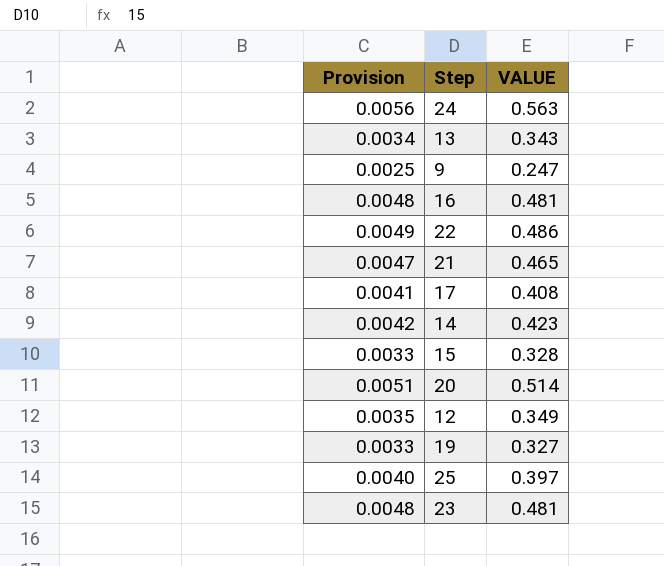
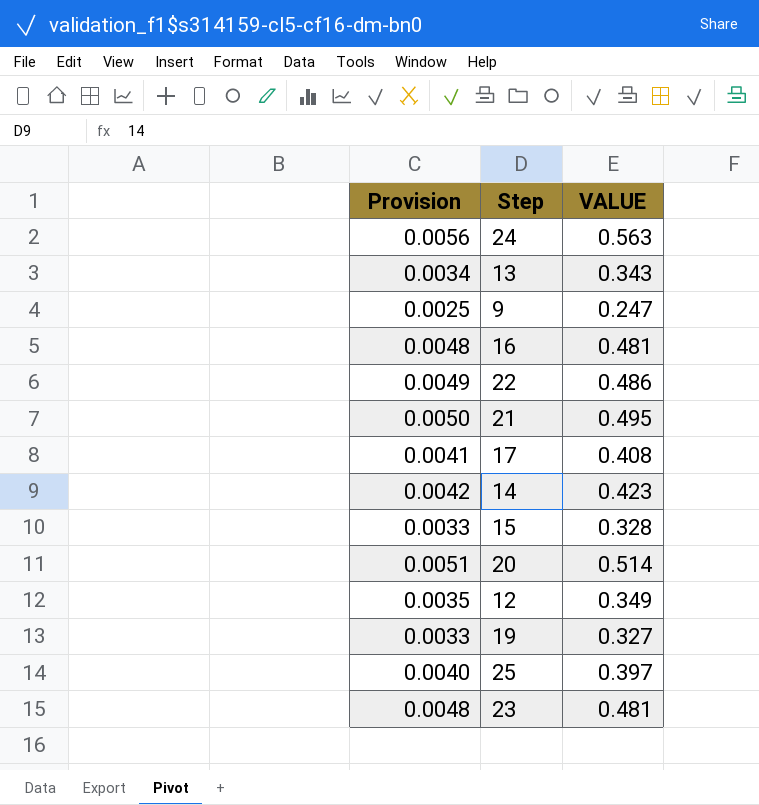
21 | Provision: 0.0047 -> 0.0050
21 | VALUE: 0.465 -> 0.495

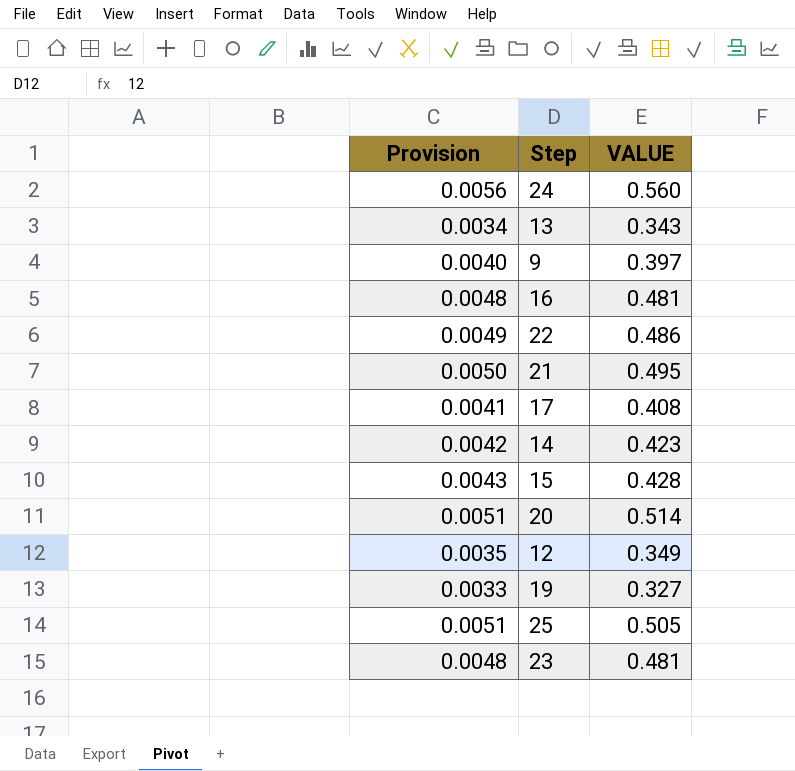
24 | VALUE: 0.563 -> 0.560
9 | Provision: 0.0025 -> 0.0040
9 | VALUE: 0.247 -> 0.397
15 | Provision: 0.0033 -> 0.0043
15 | VALUE: 0.328 -> 0.428
25 | Provision: 0.0040 -> 0.0051
25 | VALUE: 0.397 -> 0.505

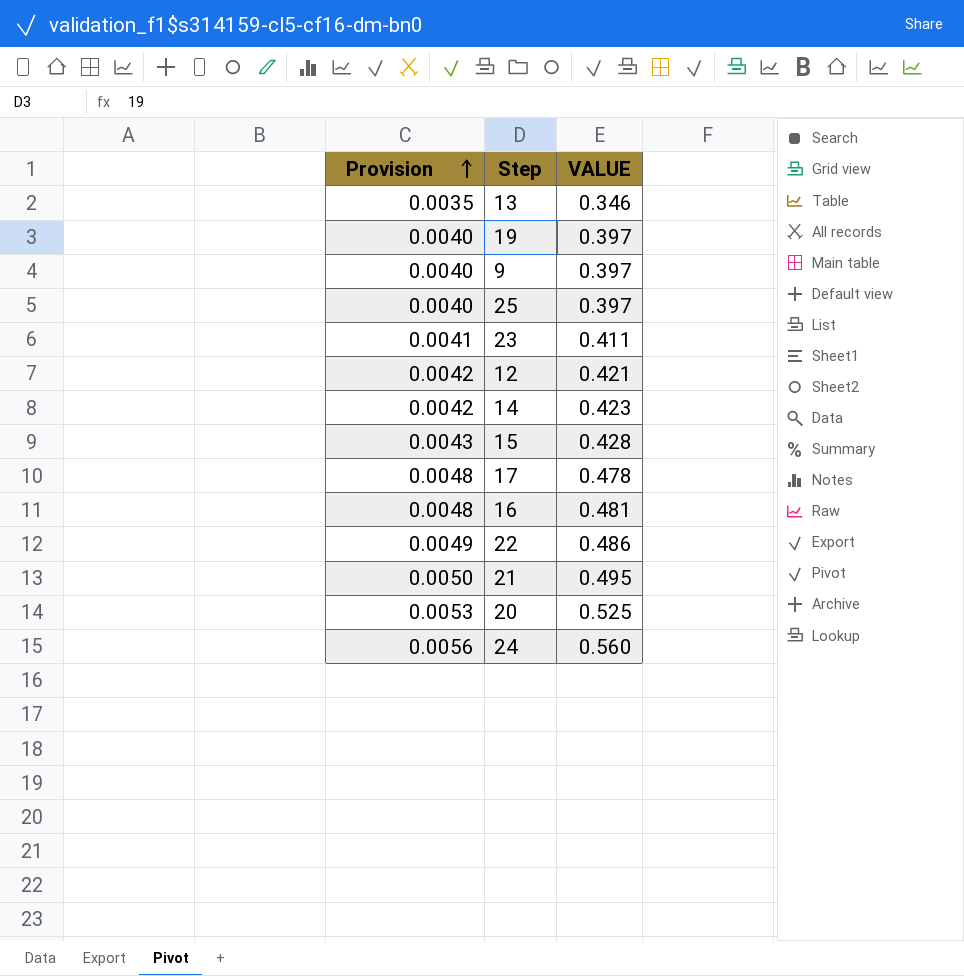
row order: none -> Provision ascending
13 | Provision: 0.0034 -> 0.0035
13 | VALUE: 0.343 -> 0.346
19 | Provision: 0.0033 -> 0.0040
19 | VALUE: 0.327 -> 0.397
25 | Provision: 0.0051 -> 0.0040
25 | VALUE: 0.505 -> 0.397
23 | Provision: 0.0048 -> 0.0041
23 | VALUE: 0.481 -> 0.411
12 | Provision: 0.0035 -> 0.0042
12 | VALUE: 0.349 -> 0.421
17 | Provision: 0.0041 -> 0.0048
17 | VALUE: 0.408 -> 0.478
20 | Provision: 0.0051 -> 0.0053
20 | VALUE: 0.514 -> 0.525

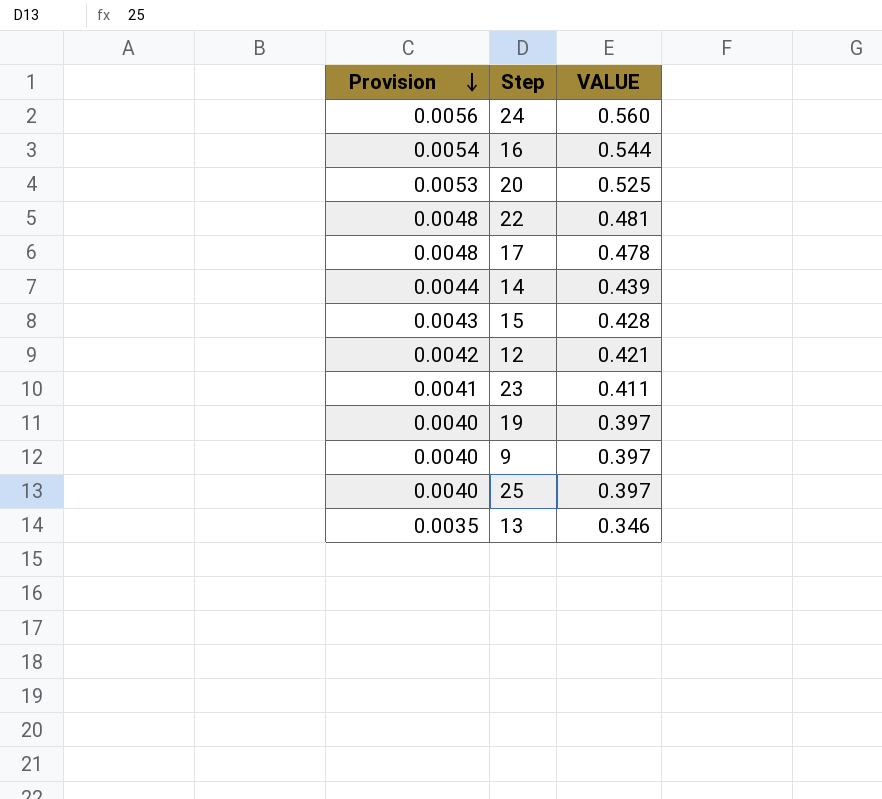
row order: Provision ascending -> Provision descending
row 21: 0.0050 | 0.495 -> none
16 | Provision: 0.0048 -> 0.0054
16 | VALUE: 0.481 -> 0.544
22 | Provision: 0.0049 -> 0.0048
22 | VALUE: 0.486 -> 0.481
14 | Provision: 0.0042 -> 0.0044
14 | VALUE: 0.423 -> 0.439

